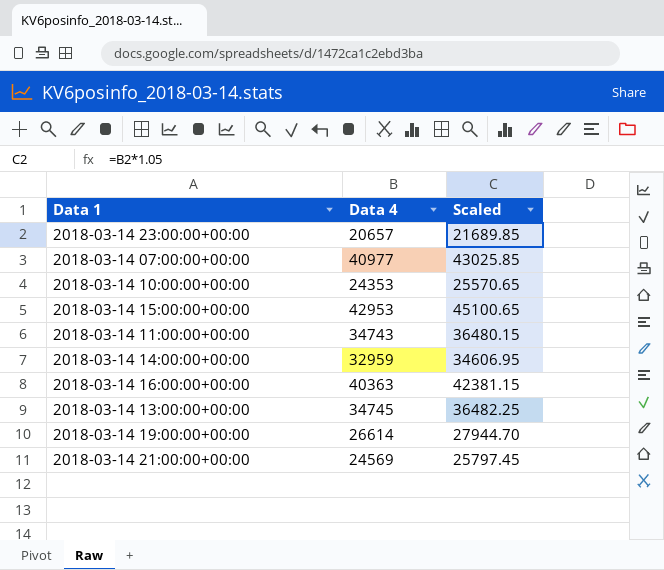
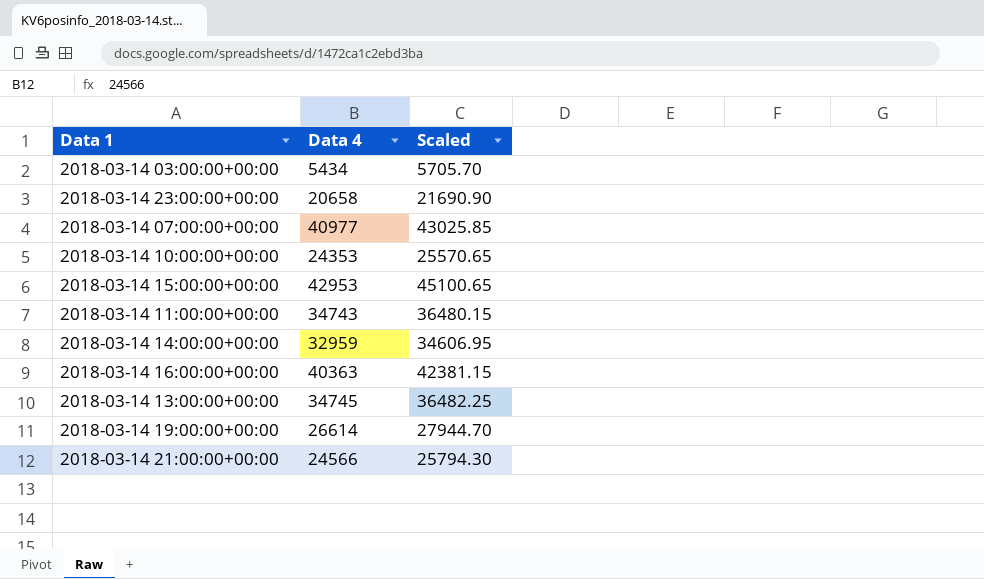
row 2018-03-14 03:00:00+00:00: none -> 5434 | 5705.70
2018-03-14 23:00:00+00:00 | Data 4: 20657 -> 20658
2018-03-14 23:00:00+00:00 | Scaled: 21689.85 -> 21690.90
2018-03-14 21:00:00+00:00 | Data 4: 24569 -> 24566
2018-03-14 21:00:00+00:00 | Scaled: 25797.45 -> 25794.30

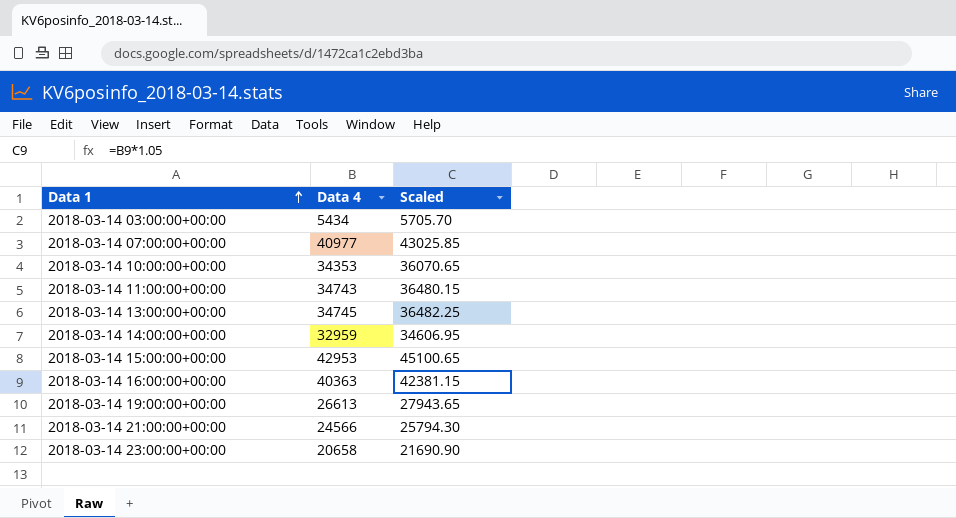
row order: none -> Data 1 ascending
2018-03-14 10:00:00+00:00 | Data 4: 24353 -> 34353
2018-03-14 10:00:00+00:00 | Scaled: 25570.65 -> 36070.65
2018-03-14 19:00:00+00:00 | Data 4: 26614 -> 26613
2018-03-14 19:00:00+00:00 | Scaled: 27944.70 -> 27943.65

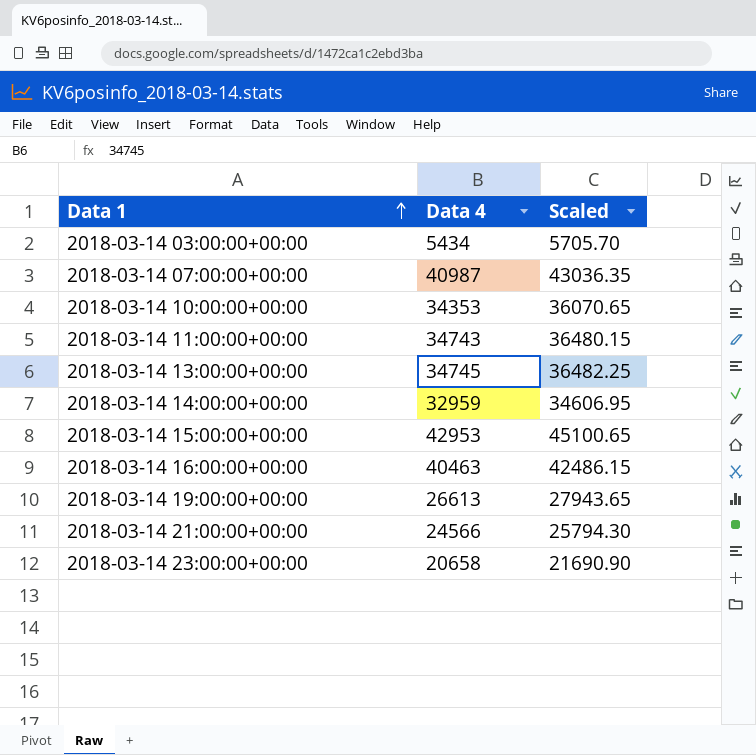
2018-03-14 07:00:00+00:00 | Data 4: 40977 -> 40987
2018-03-14 07:00:00+00:00 | Scaled: 43025.85 -> 43036.35
2018-03-14 16:00:00+00:00 | Data 4: 40363 -> 40463
2018-03-14 16:00:00+00:00 | Scaled: 42381.15 -> 42486.15

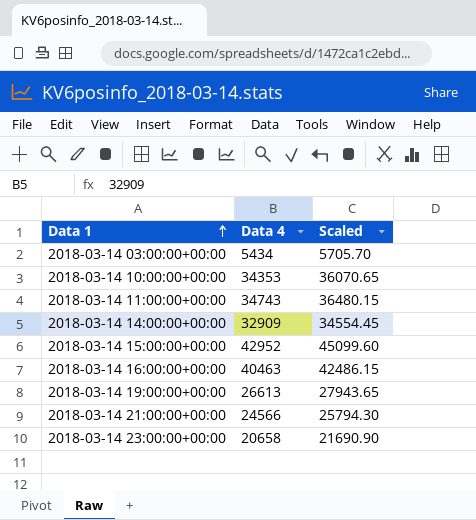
row 2018-03-14 07:00:00+00:00: 40987 | 43036.35 -> none
row 2018-03-14 13:00:00+00:00: 34745 | 36482.25 -> none
2018-03-14 14:00:00+00:00 | Data 4: 32959 -> 32909
2018-03-14 14:00:00+00:00 | Scaled: 34606.95 -> 34554.45
2018-03-14 15:00:00+00:00 | Data 4: 42953 -> 42952
2018-03-14 15:00:00+00:00 | Scaled: 45100.65 -> 45099.60

